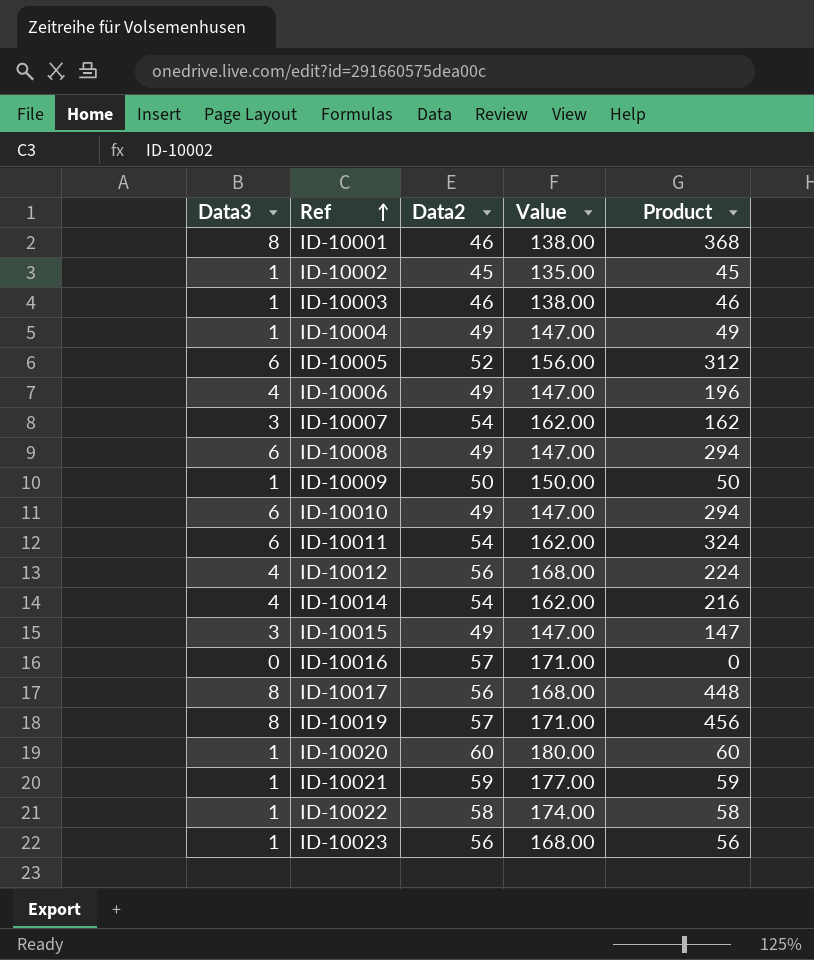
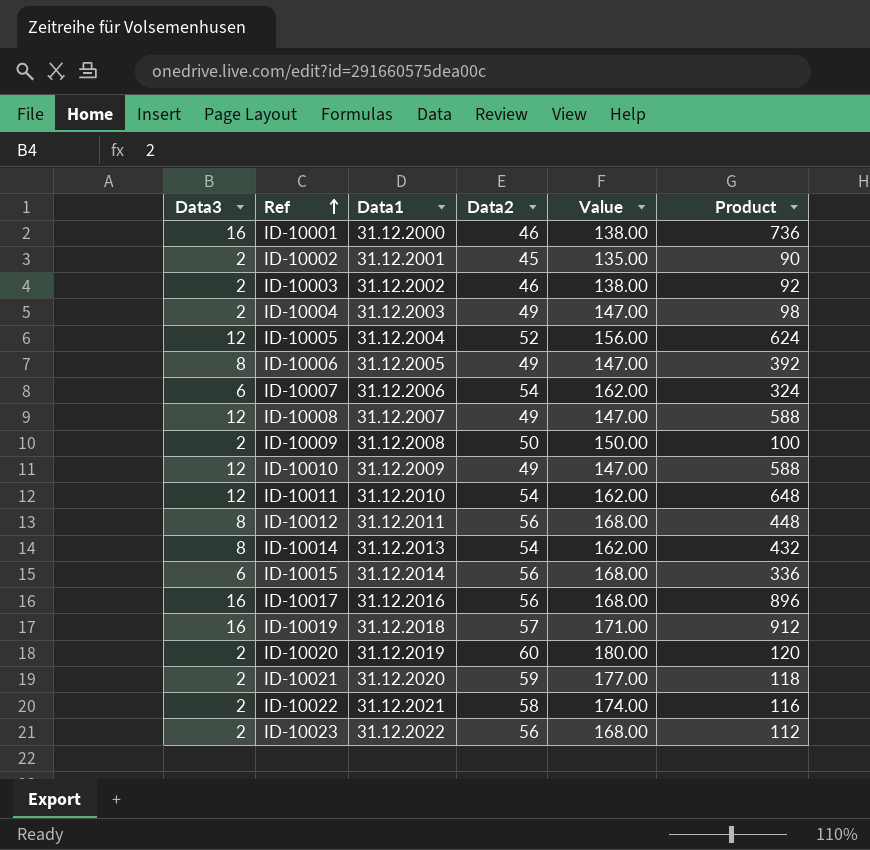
column Data1 | position: none -> 3
row ID-10016: 0 | 57 | 171.00 | 0 -> none
ID-10001 | Data3: 8 -> 16
ID-10001 | Product: 368 -> 736
ID-10002 | Data3: 1 -> 2
ID-10002 | Product: 45 -> 90
ID-10003 | Data3: 1 -> 2
ID-10003 | Product: 46 -> 92
ID-10004 | Data3: 1 -> 2
ID-10004 | Product: 49 -> 98
ID-10005 | Data3: 6 -> 12
ID-10005 | Product: 312 -> 624
ID-10006 | Data3: 4 -> 8
ID-10006 | Product: 196 -> 392
ID-10007 | Data3: 3 -> 6
ID-10007 | Product: 162 -> 324
ID-10008 | Data3: 6 -> 12
ID-10008 | Product: 294 -> 588
ID-10009 | Data3: 1 -> 2
ID-10009 | Product: 50 -> 100
ID-10010 | Data3: 6 -> 12
ID-10010 | Product: 294 -> 588
ID-10011 | Data3: 6 -> 12
ID-10011 | Product: 324 -> 648
ID-10012 | Data3: 4 -> 8
ID-10012 | Product: 224 -> 448
ID-10014 | Data3: 4 -> 8
ID-10014 | Product: 216 -> 432
ID-10015 | Data3: 3 -> 6
ID-10015 | Data2: 49 -> 56
ID-10015 | Value: 147.00 -> 168.00
ID-10015 | Product: 147 -> 336
ID-10017 | Data3: 8 -> 16
ID-10017 | Product: 448 -> 896
ID-10019 | Data3: 8 -> 16
ID-10019 | Product: 456 -> 912
ID-10020 | Data3: 1 -> 2
ID-10020 | Product: 60 -> 120
ID-10021 | Data3: 1 -> 2
ID-10021 | Product: 59 -> 118
ID-10022 | Data3: 1 -> 2
ID-10022 | Product: 58 -> 116
ID-10023 | Data3: 1 -> 2
ID-10023 | Product: 56 -> 112

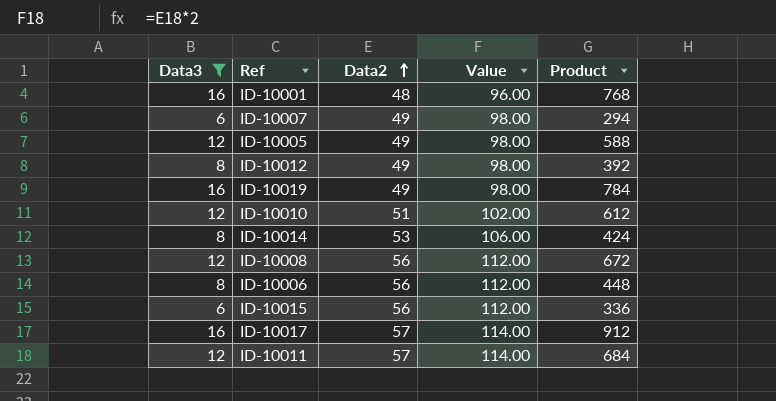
filter: none -> Data3 != 2
row order: Ref ascending -> Data2 ascending
column Data1 | position: 3 -> none
column Value | formula: [Data2] * 3 -> [Data2] * 2
ID-10001 | Data2: 46 -> 48
ID-10001 | Product: 736 -> 768
ID-10007 | Data2: 54 -> 49
ID-10007 | Product: 324 -> 294
ID-10005 | Data2: 52 -> 49
ID-10005 | Product: 624 -> 588
ID-10012 | Data2: 56 -> 49
ID-10012 | Product: 448 -> 392
ID-10019 | Data2: 57 -> 49
ID-10019 | Product: 912 -> 784
ID-10010 | Data2: 49 -> 51
ID-10010 | Product: 588 -> 612
ID-10014 | Data2: 54 -> 53
ID-10014 | Product: 432 -> 424
ID-10008 | Data2: 49 -> 56
ID-10008 | Product: 588 -> 672
ID-10006 | Data2: 49 -> 56
ID-10006 | Product: 392 -> 448
ID-10017 | Data2: 56 -> 57
ID-10017 | Product: 896 -> 912
ID-10011 | Data2: 54 -> 57
ID-10011 | Product: 648 -> 684

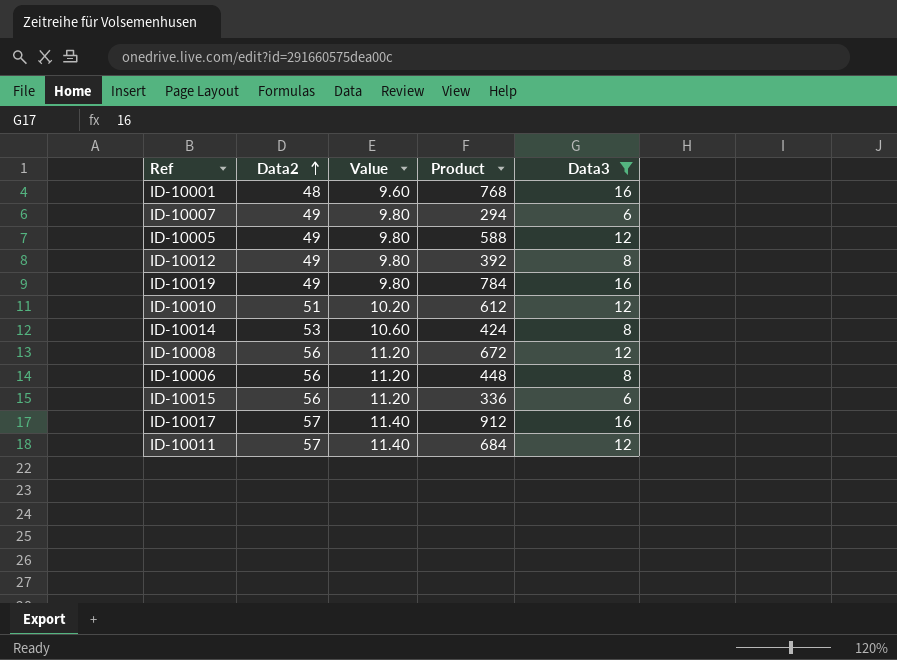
column Value | formula: [Data2] * 2 -> [Data2] * 0.2
column Data3 | position: 1 -> 5

